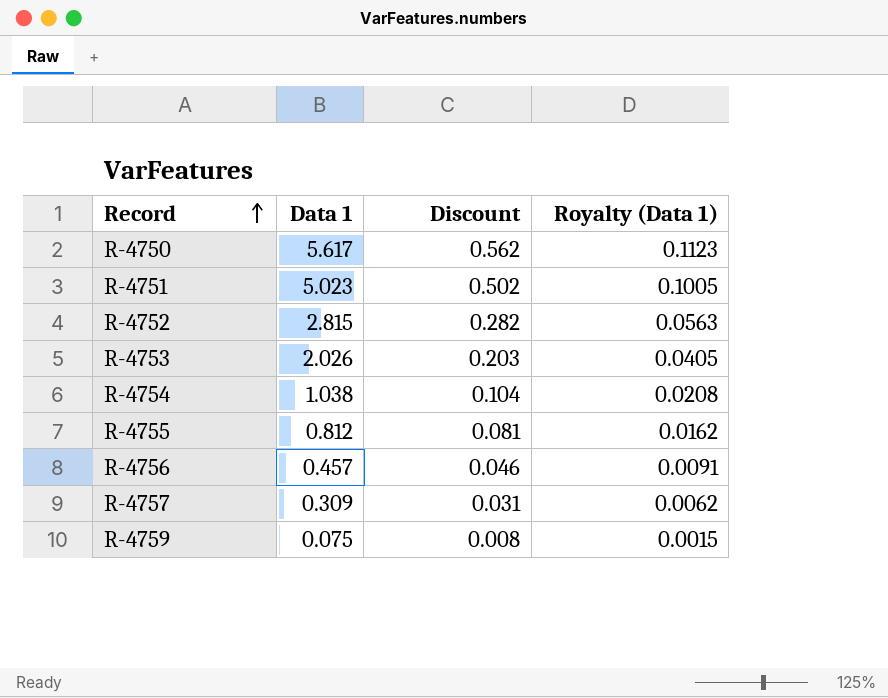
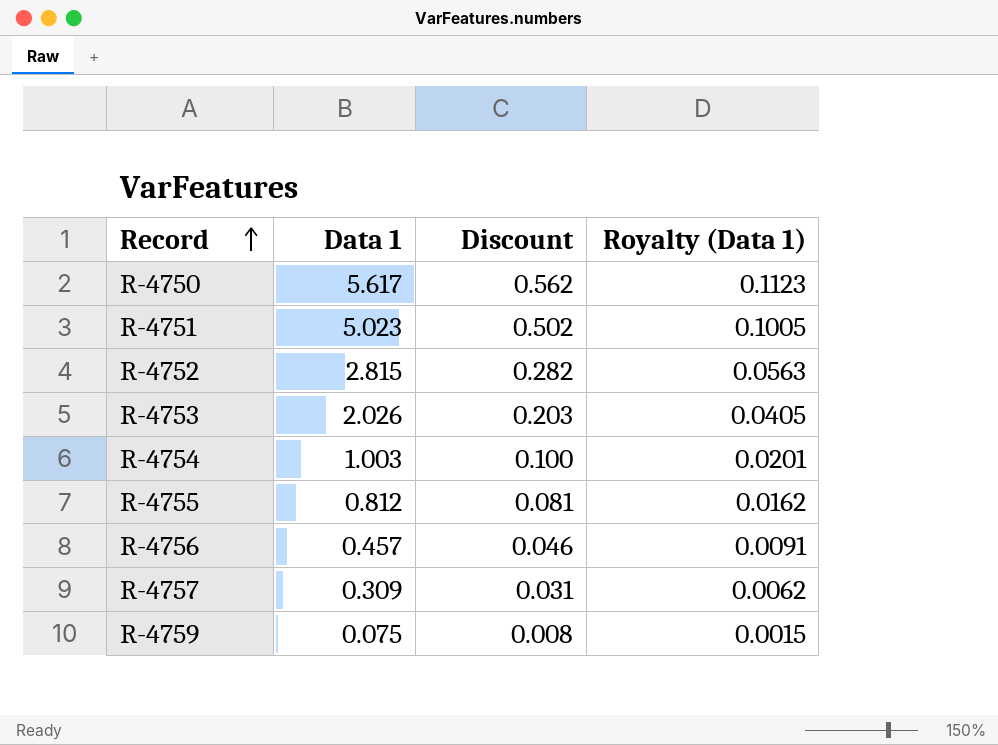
R-4754 | Data 1: 1.038 -> 1.003
R-4754 | Discount: 0.104 -> 0.100
R-4754 | Royalty (Data 1): 0.0208 -> 0.0201

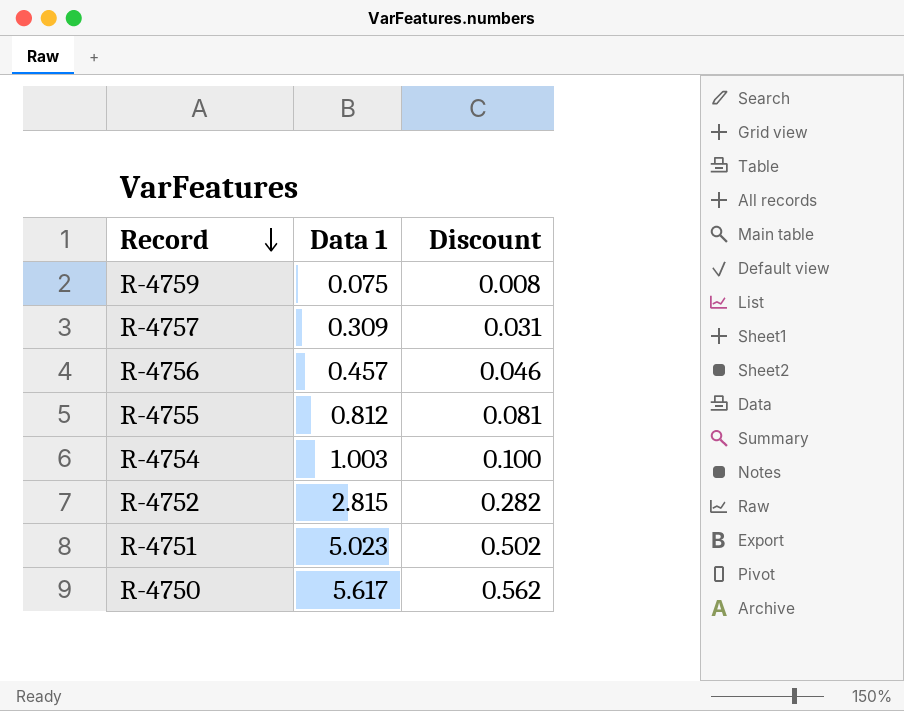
row order: Record ascending -> Record descending
column Royalty (Data 1) | formula: [Data 1] * 0.02 -> none
row R-4753: 2.026 | 0.203 | 0.0405 -> none

